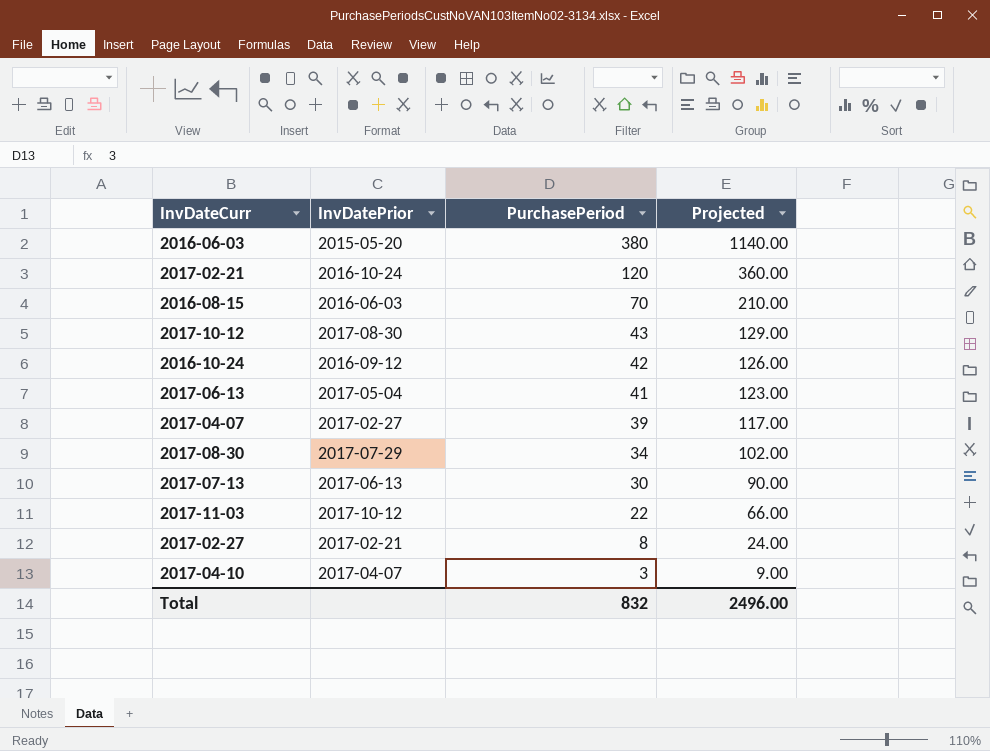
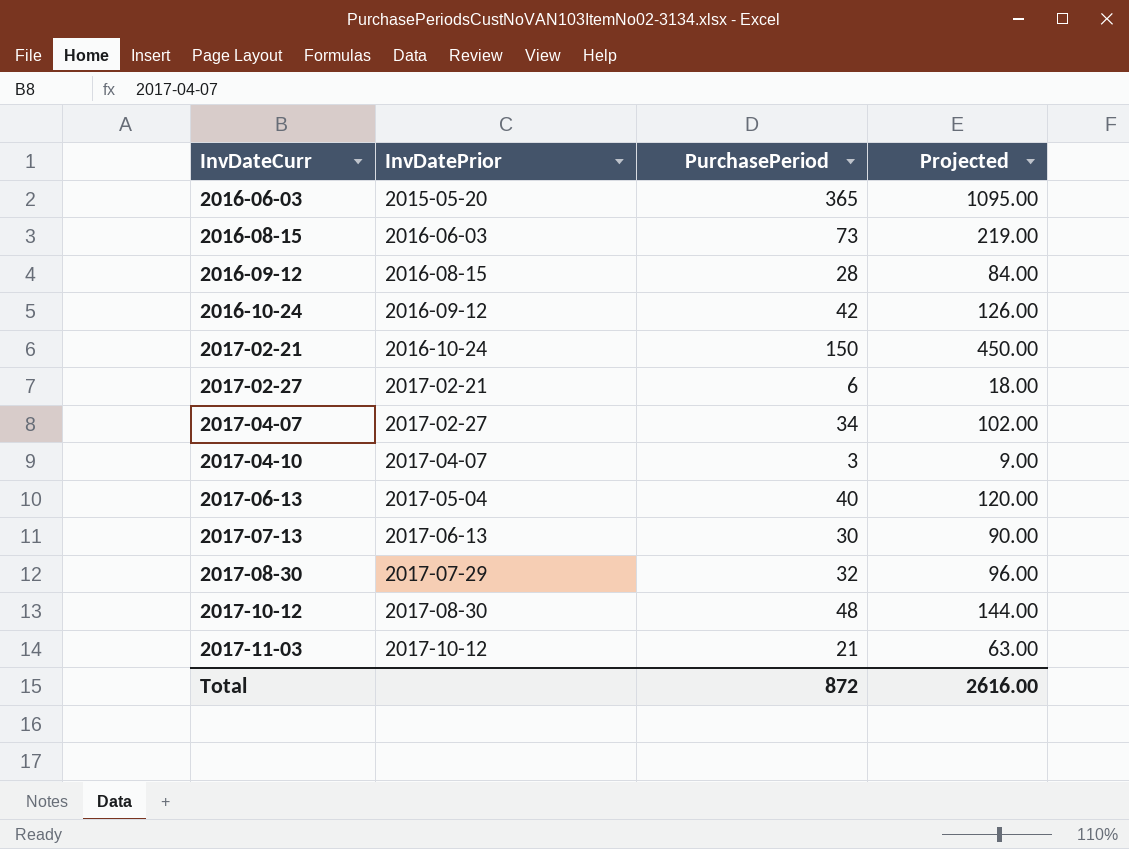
row order: PurchasePeriod descending -> InvDateCurr ascending
2016-06-03 | PurchasePeriod: 380 -> 365
2016-06-03 | Projected: 1140.00 -> 1095.00
2016-08-15 | PurchasePeriod: 70 -> 73
2016-08-15 | Projected: 210.00 -> 219.00
row 2016-09-12: none -> 2016-08-15 | 28 | 84.00
2017-02-21 | PurchasePeriod: 120 -> 150
2017-02-21 | Projected: 360.00 -> 450.00
2017-02-27 | PurchasePeriod: 8 -> 6
2017-02-27 | Projected: 24.00 -> 18.00
2017-04-07 | PurchasePeriod: 39 -> 34
2017-04-07 | Projected: 117.00 -> 102.00
2017-06-13 | PurchasePeriod: 41 -> 40
2017-06-13 | Projected: 123.00 -> 120.00
2017-08-30 | PurchasePeriod: 34 -> 32
2017-08-30 | Projected: 102.00 -> 96.00
2017-10-12 | PurchasePeriod: 43 -> 48
2017-10-12 | Projected: 129.00 -> 144.00
2017-11-03 | PurchasePeriod: 22 -> 21
2017-11-03 | Projected: 66.00 -> 63.00
Total | PurchasePeriod: 832 -> 872
Total | Projected: 2496.00 -> 2616.00

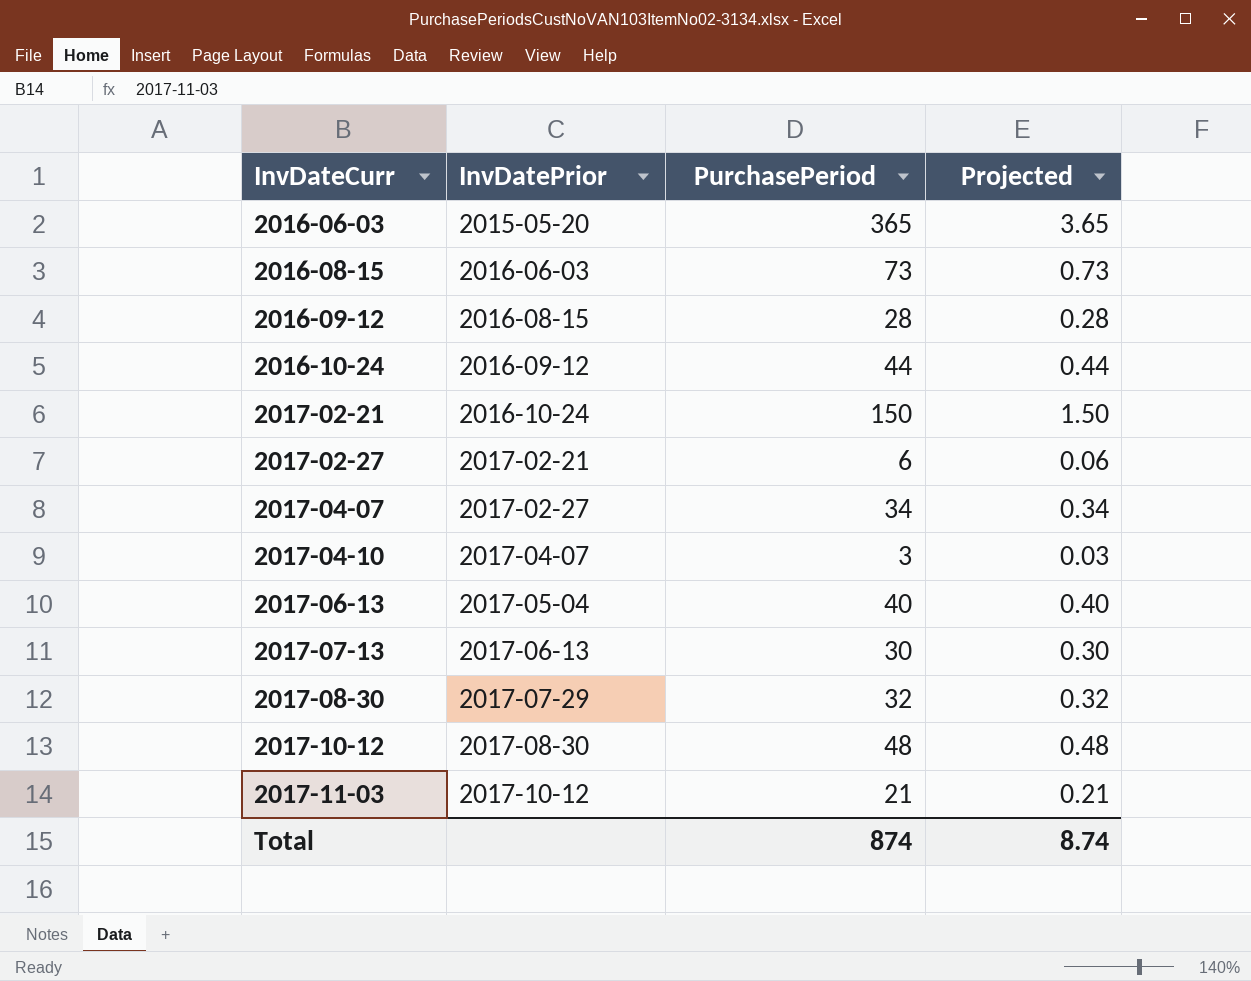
column Projected | formula: [PurchasePeriod] * 3 -> [PurchasePeriod] * 0.01
2016-10-24 | PurchasePeriod: 42 -> 44
Total | PurchasePeriod: 872 -> 874
Total | Projected: 2616.00 -> 8.74

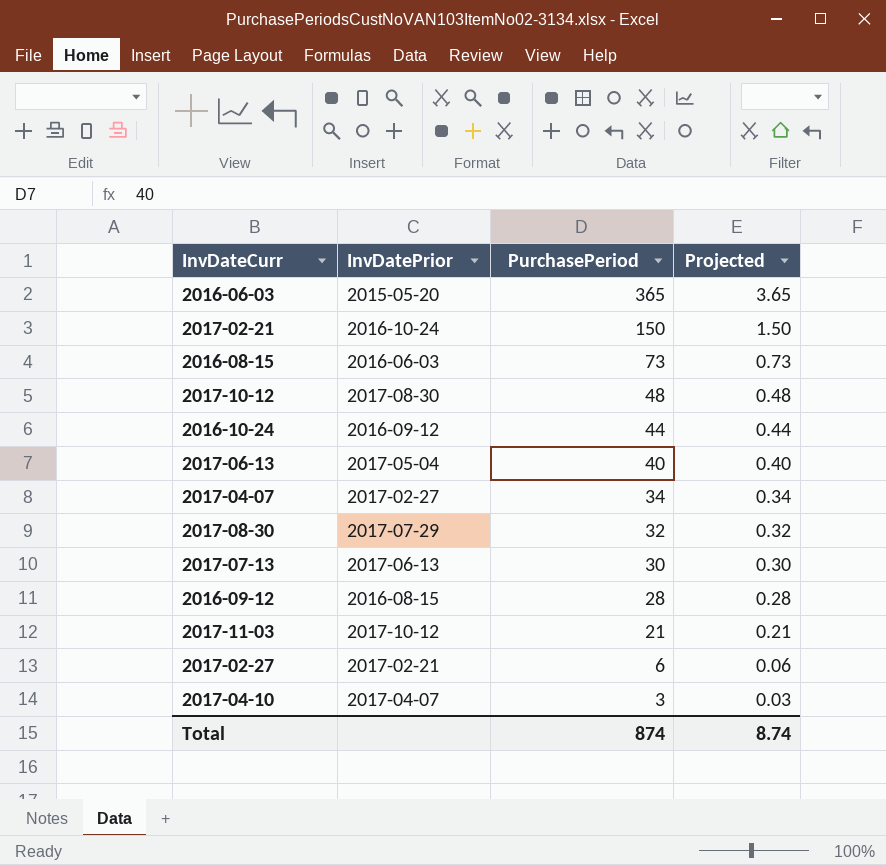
row order: InvDateCurr ascending -> PurchasePeriod descending

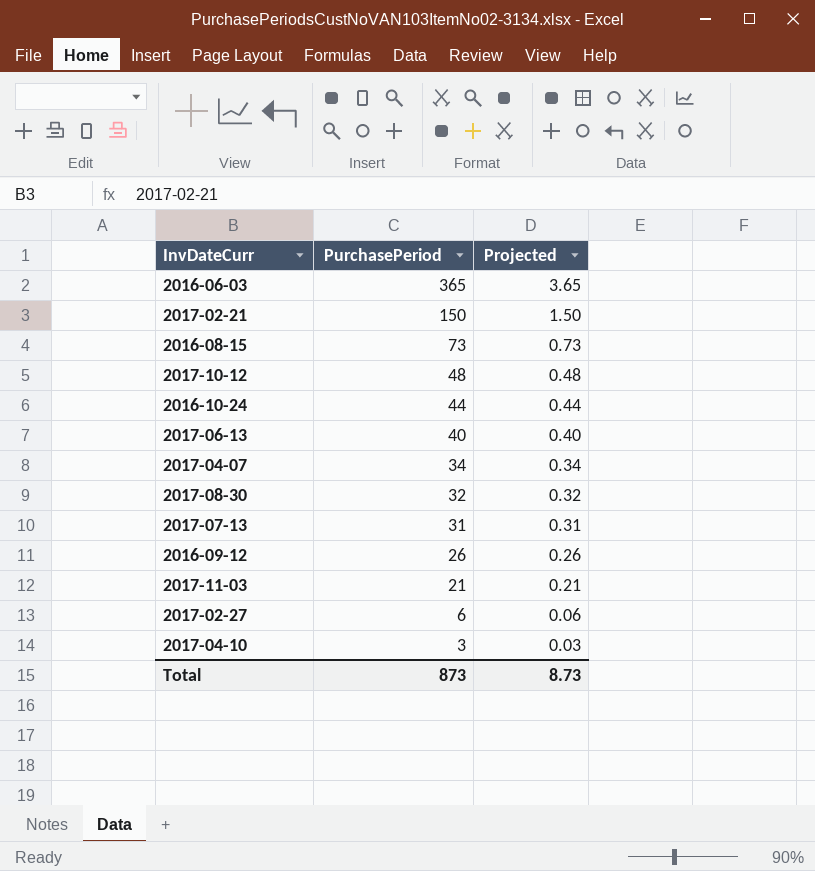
column InvDatePrior | position: 2 -> none
2017-07-13 | PurchasePeriod: 30 -> 31
2017-07-13 | Projected: 0.30 -> 0.31
2016-09-12 | PurchasePeriod: 28 -> 26
2016-09-12 | Projected: 0.28 -> 0.26
Total | PurchasePeriod: 874 -> 873
Total | Projected: 8.74 -> 8.73

